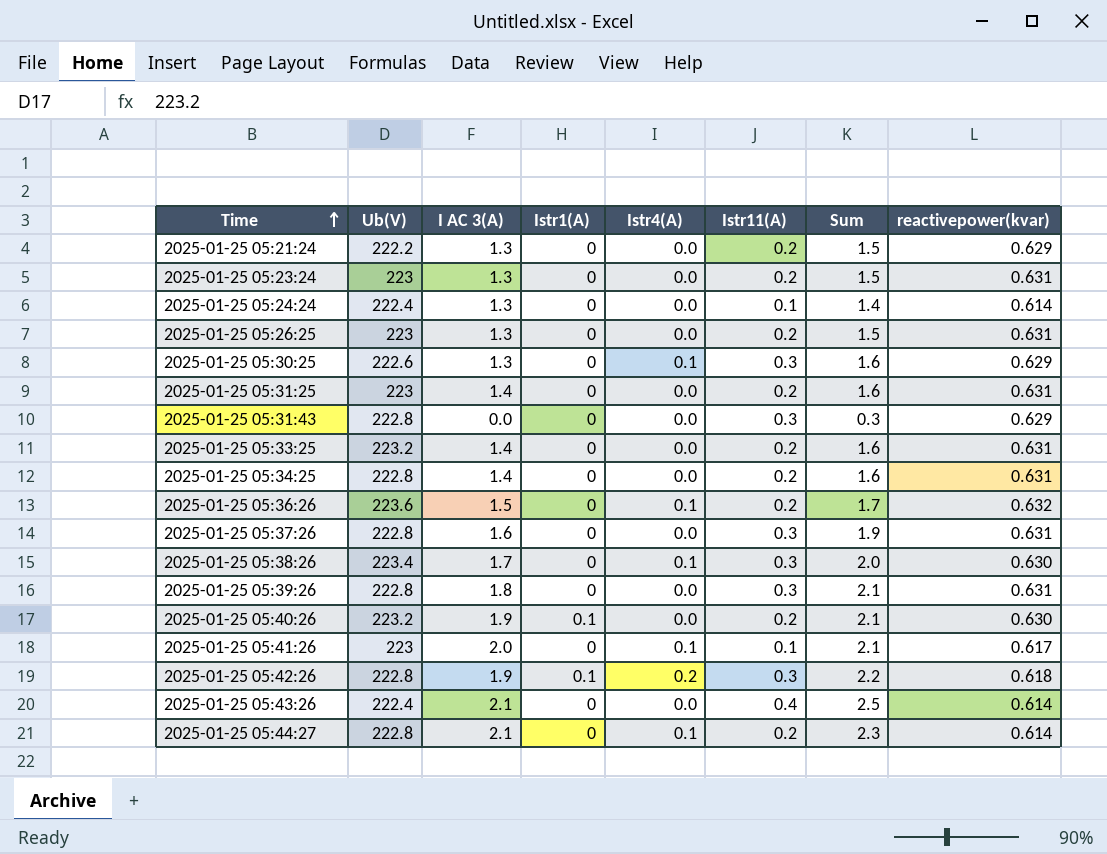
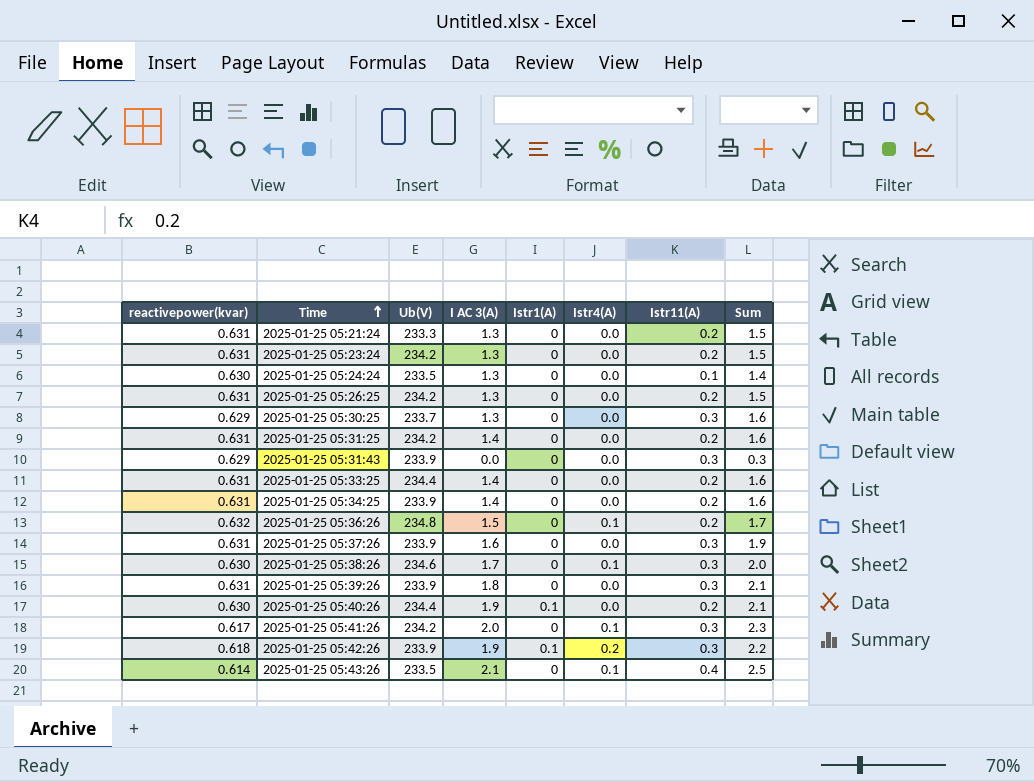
column reactivepower(kvar) | position: 8 -> 1
row 2025-01-25 05:44:27: 222.8 | 2.1 | 0 | 0.1 | 0.2 | 2.3 | 0.614 -> none
2025-01-25 05:21:24 | reactivepower(kvar): 0.629 -> 0.631
2025-01-25 05:21:24 | Ub(V): 222.2 -> 233.3
2025-01-25 05:23:24 | Ub(V): 223 -> 234.2
2025-01-25 05:24:24 | reactivepower(kvar): 0.614 -> 0.630
2025-01-25 05:24:24 | Ub(V): 222.4 -> 233.5
2025-01-25 05:26:25 | Ub(V): 223 -> 234.2
2025-01-25 05:30:25 | Ub(V): 222.6 -> 233.7
2025-01-25 05:30:25 | Istr4(A): 0.1 -> 0.0
2025-01-25 05:31:25 | Ub(V): 223 -> 234.2
2025-01-25 05:31:43 | Ub(V): 222.8 -> 233.9
2025-01-25 05:33:25 | Ub(V): 223.2 -> 234.4
2025-01-25 05:34:25 | Ub(V): 222.8 -> 233.9
2025-01-25 05:36:26 | Ub(V): 223.6 -> 234.8
2025-01-25 05:37:26 | Ub(V): 222.8 -> 233.9
2025-01-25 05:38:26 | Ub(V): 223.4 -> 234.6
2025-01-25 05:39:26 | Ub(V): 222.8 -> 233.9
2025-01-25 05:40:26 | Ub(V): 223.2 -> 234.4
2025-01-25 05:41:26 | Ub(V): 223 -> 234.2
2025-01-25 05:41:26 | Istr11(A): 0.1 -> 0.3
2025-01-25 05:41:26 | Sum: 2.1 -> 2.3
2025-01-25 05:42:26 | Ub(V): 222.8 -> 233.9
2025-01-25 05:43:26 | Ub(V): 222.4 -> 233.5
2025-01-25 05:43:26 | Istr4(A): 0.0 -> 0.1

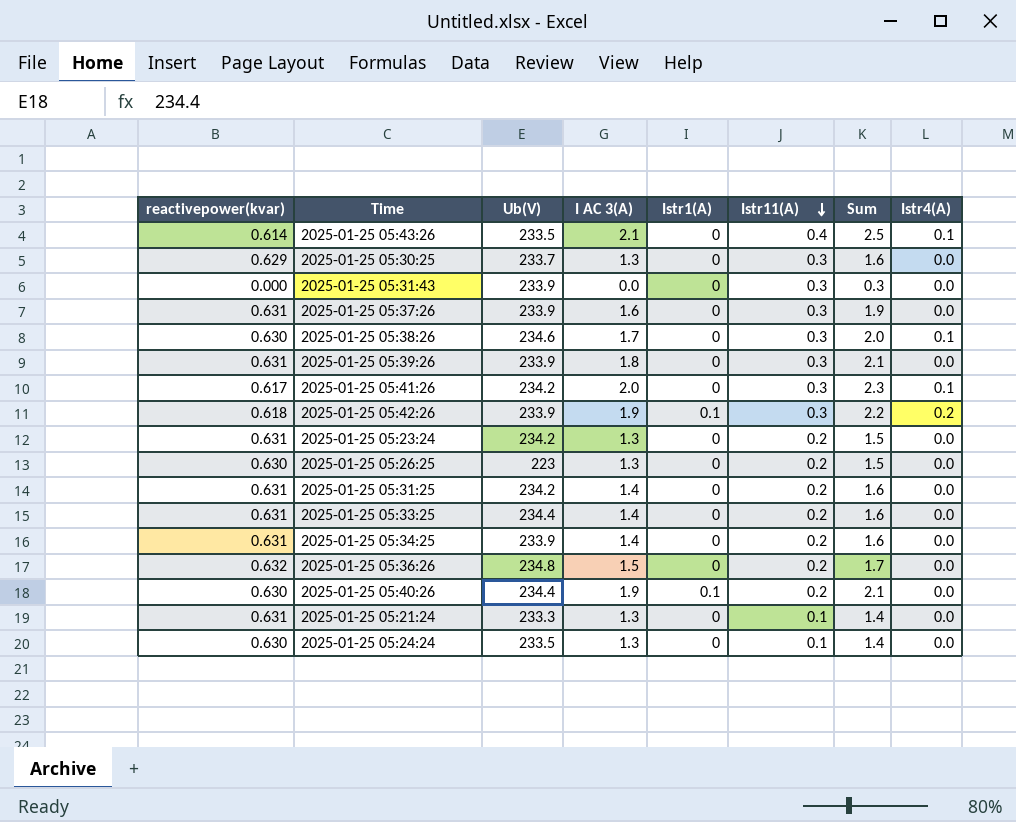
row order: Time ascending -> Istr11(A) descending
column Istr4(A) | position: 6 -> 8
2025-01-25 05:31:43 | reactivepower(kvar): 0.629 -> 0.000
2025-01-25 05:26:25 | reactivepower(kvar): 0.631 -> 0.630
2025-01-25 05:26:25 | Ub(V): 234.2 -> 223
2025-01-25 05:36:26 | Istr4(A): 0.1 -> 0.0
2025-01-25 05:21:24 | Istr11(A): 0.2 -> 0.1
2025-01-25 05:21:24 | Sum: 1.5 -> 1.4

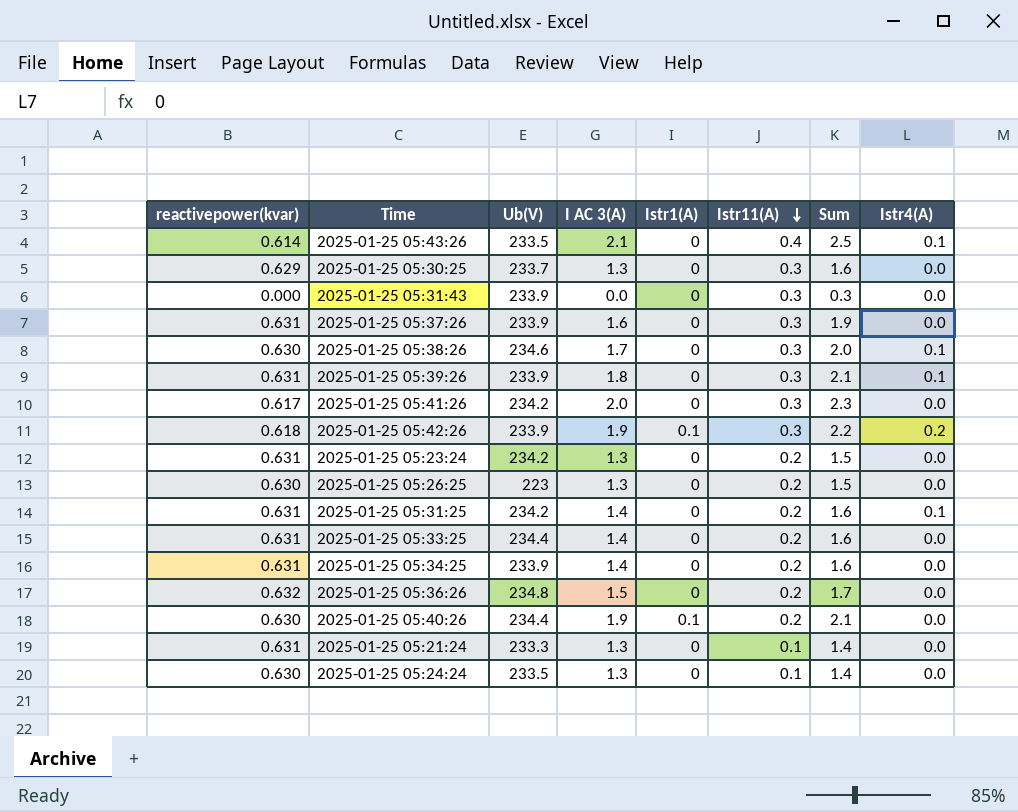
2025-01-25 05:39:26 | Istr4(A): 0.0 -> 0.1
2025-01-25 05:41:26 | Istr4(A): 0.1 -> 0.0
2025-01-25 05:31:25 | Istr4(A): 0.0 -> 0.1

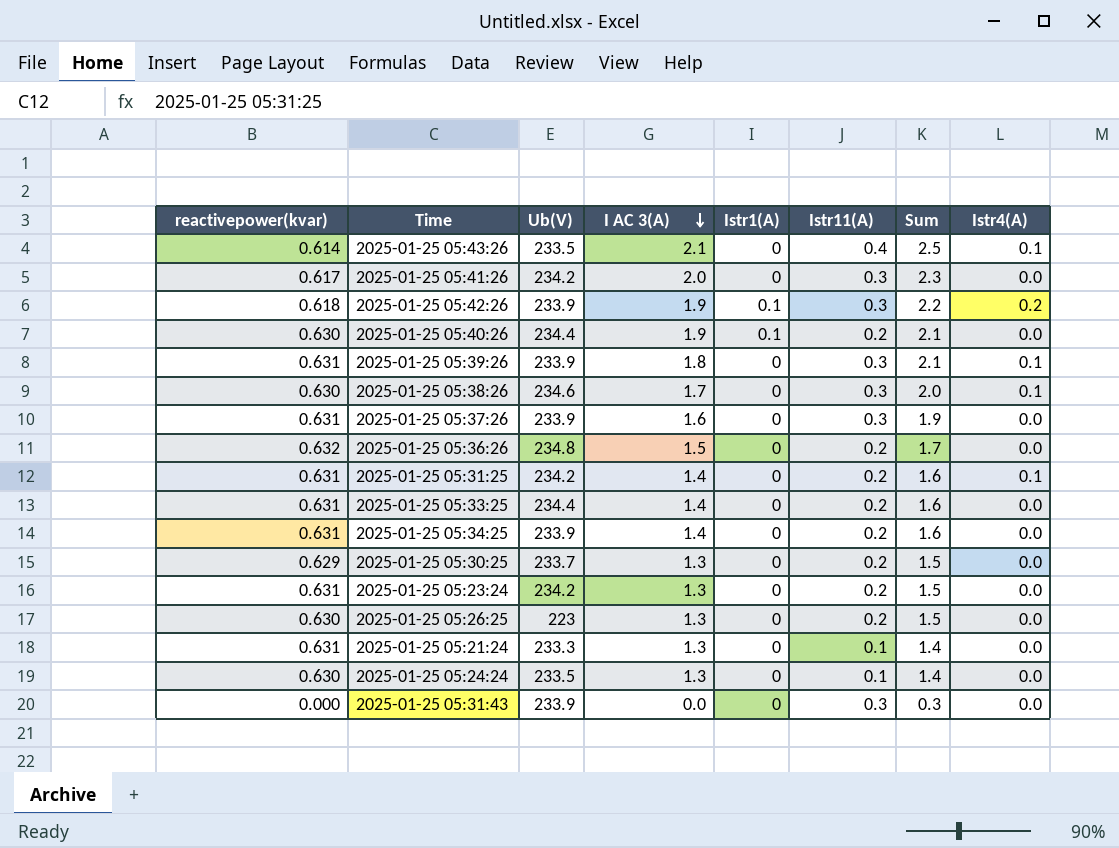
row order: Istr11(A) descending -> I AC 3(A) descending
2025-01-25 05:30:25 | Istr11(A): 0.3 -> 0.2
2025-01-25 05:30:25 | Sum: 1.6 -> 1.5

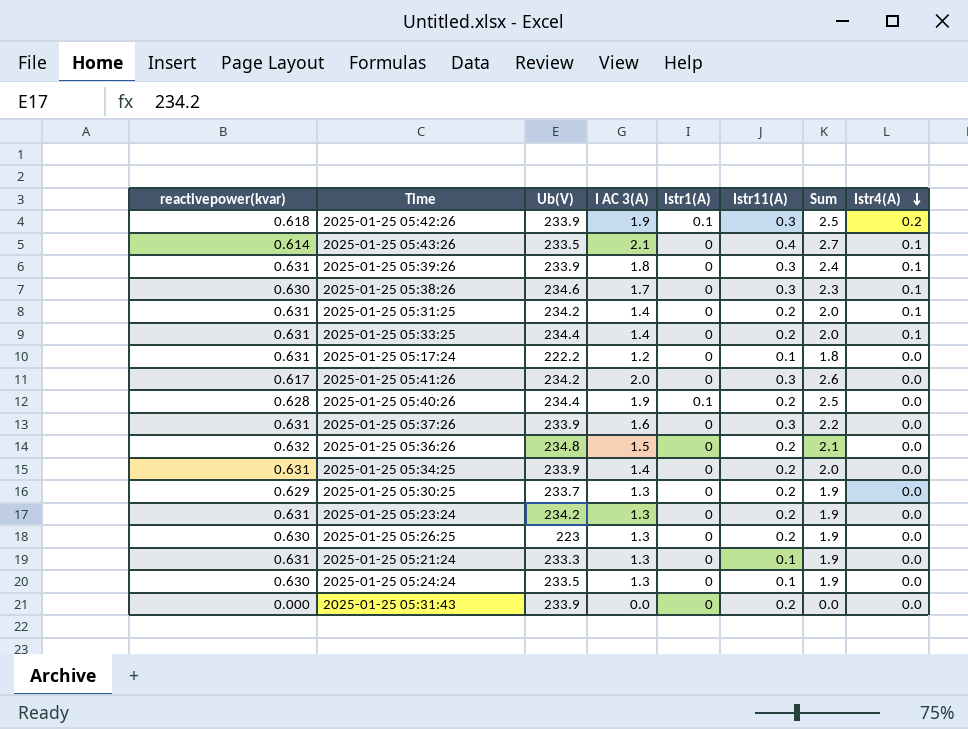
row order: I AC 3(A) descending -> Istr4(A) descending
column Sum | formula: [I AC 3(A)] + [Istr11(A)] -> [reactivepower(kvar)] + [I AC 3(A)]
2025-01-25 05:33:25 | Istr4(A): 0.0 -> 0.1
row 2025-01-25 05:17:24: none -> 0.631 | 222.2 | 1.2 | 0 | 0.1 | 1.8 | 0.0
2025-01-25 05:40:26 | reactivepower(kvar): 0.630 -> 0.628
2025-01-25 05:31:43 | Istr11(A): 0.3 -> 0.2

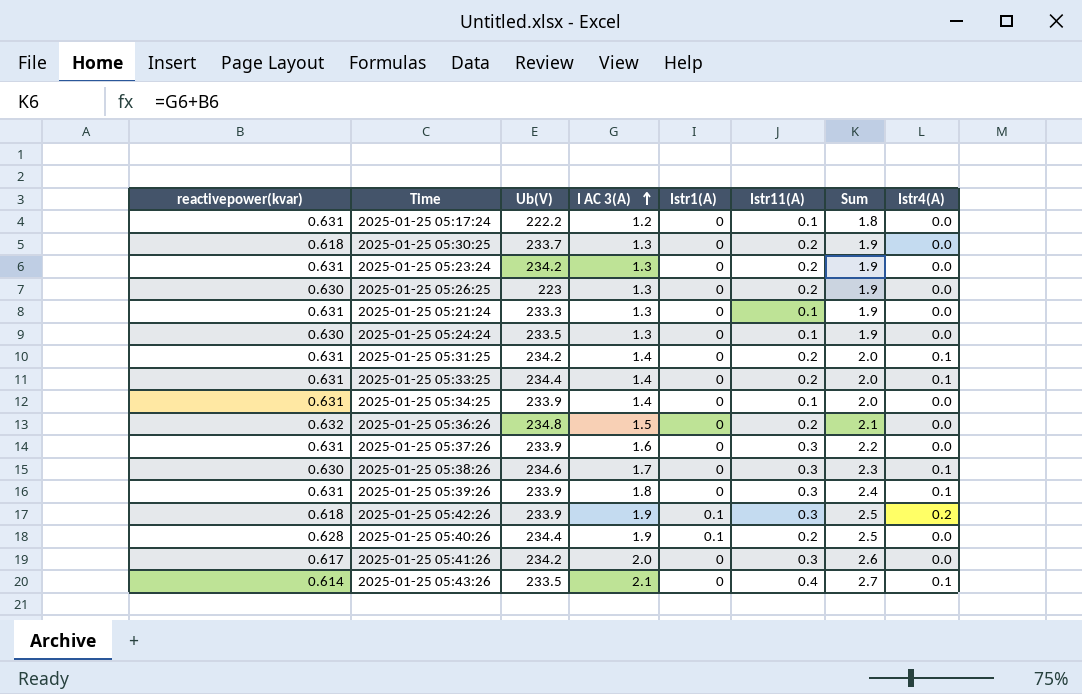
row order: Istr4(A) descending -> I AC 3(A) ascending
row 2025-01-25 05:31:43: 0.000 | 233.9 | 0.0 | 0 | 0.2 | 0.0 | 0.0 -> none
2025-01-25 05:30:25 | reactivepower(kvar): 0.629 -> 0.618
2025-01-25 05:34:25 | Istr11(A): 0.2 -> 0.1

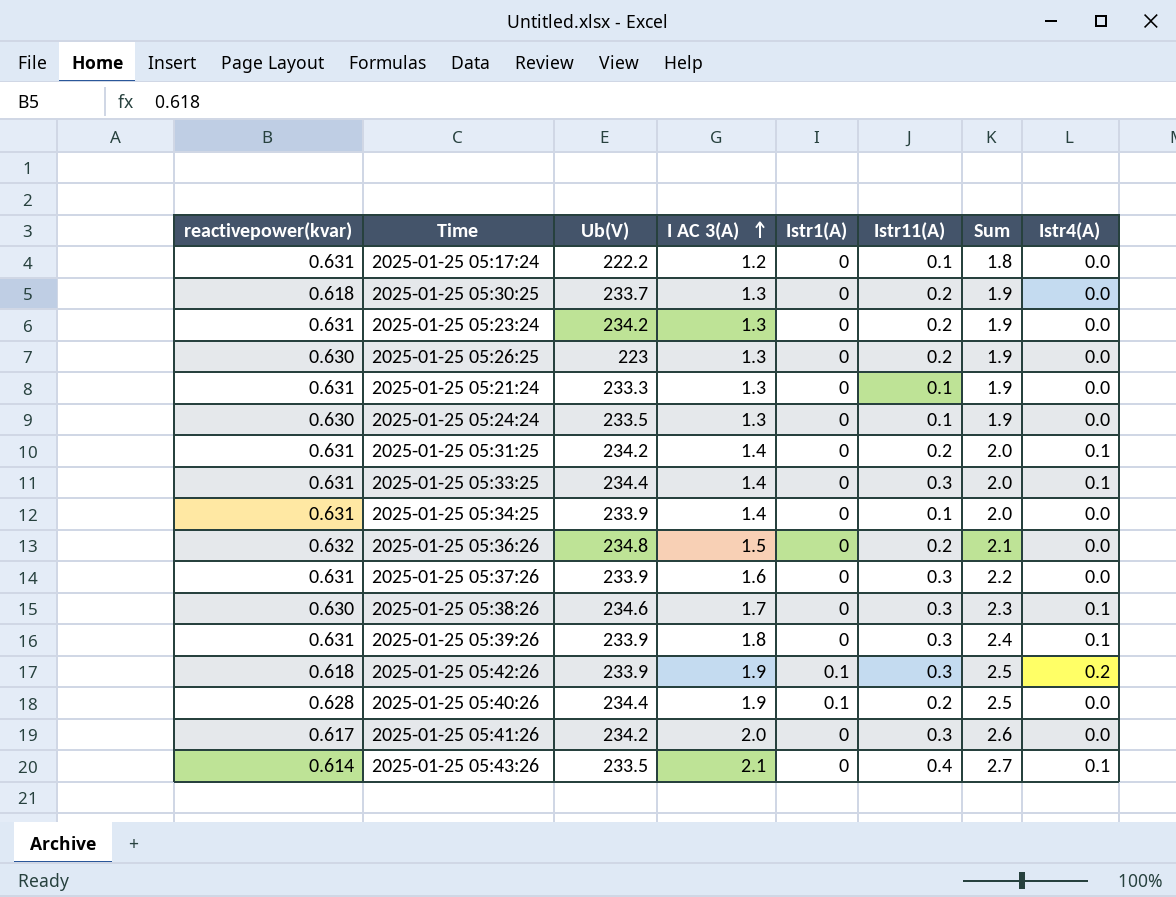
2025-01-25 05:33:25 | Istr11(A): 0.2 -> 0.3

